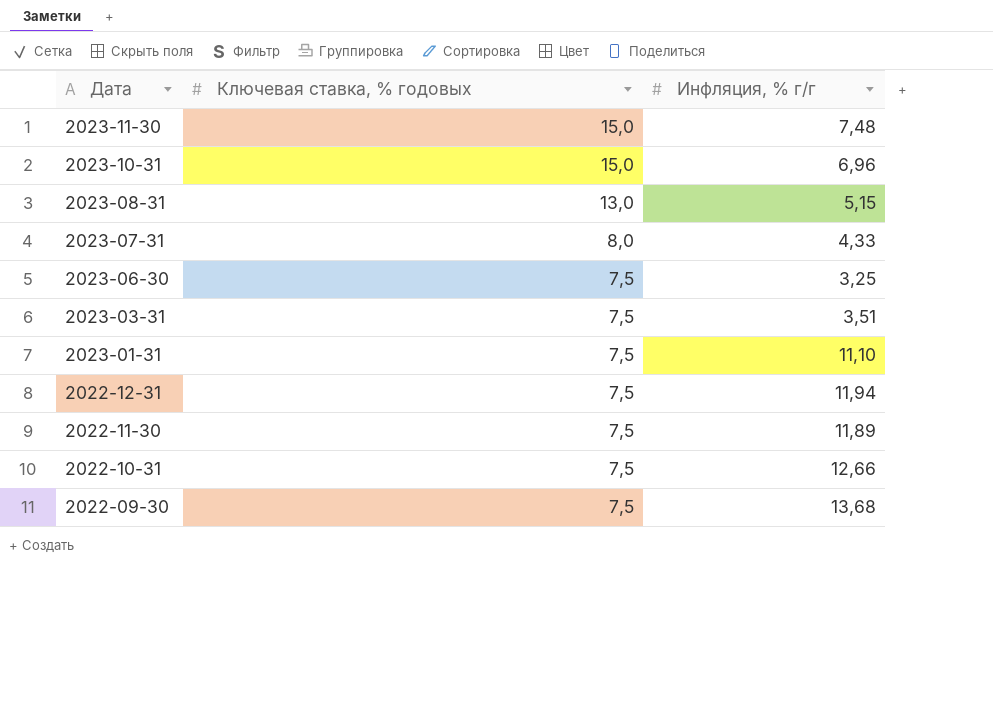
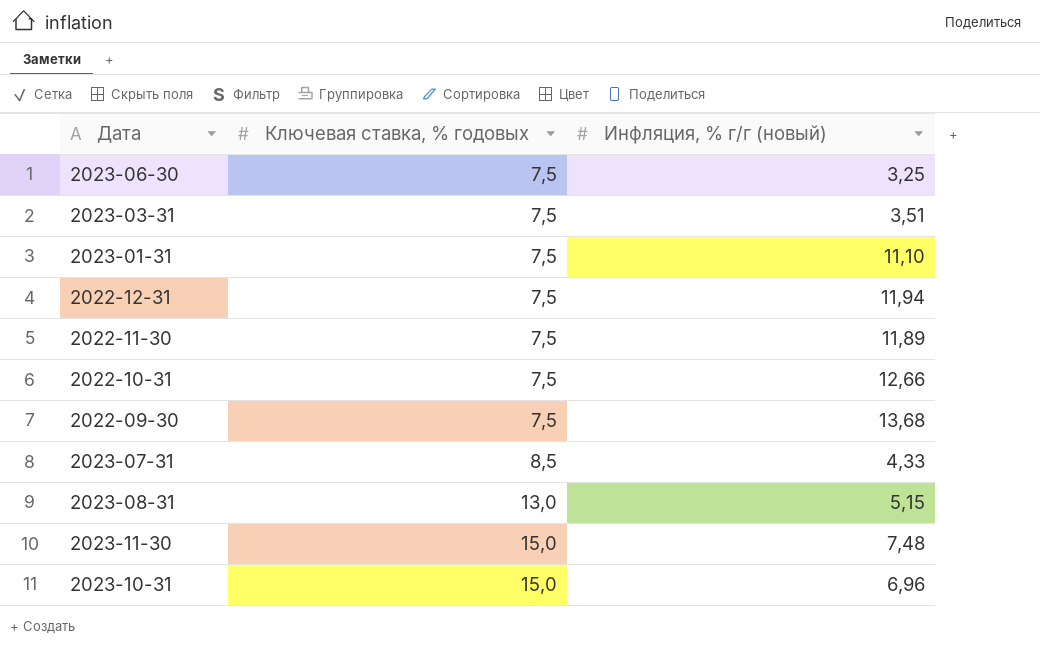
row order: Дата descending -> Ключевая ставка, % годовых ascending
column name: Инфляция, % г/г -> Инфляция, % г/г (новый)
2023-07-31 | Ключевая ставка, % годовых: 8,0 -> 8,5

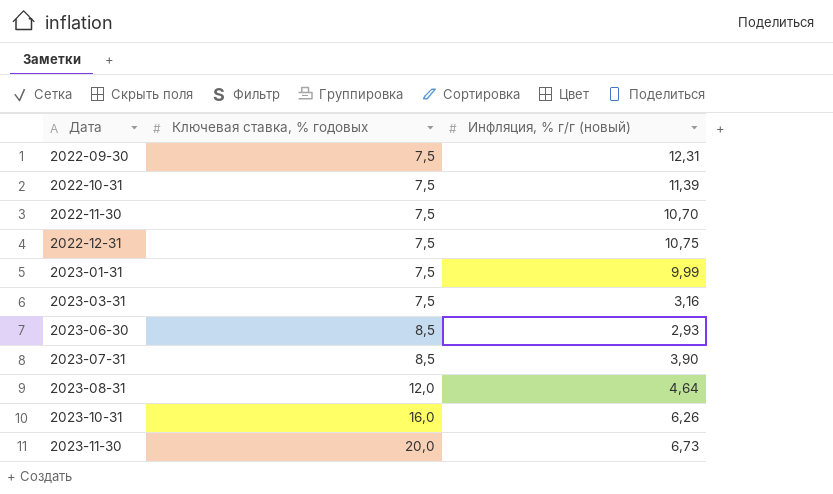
row order: Ключевая ставка, % годовых ascending -> Дата ascending
2022-09-30 | Инфляция, % г/г (новый): 13,68 -> 12,31
2022-10-31 | Инфляция, % г/г (новый): 12,66 -> 11,39
2022-11-30 | Инфляция, % г/г (новый): 11,89 -> 10,70
2022-12-31 | Инфляция, % г/г (новый): 11,94 -> 10,75
2023-01-31 | Инфляция, % г/г (новый): 11,10 -> 9,99
2023-03-31 | Инфляция, % г/г (новый): 3,51 -> 3,16
2023-06-30 | Ключевая ставка, % годовых: 7,5 -> 8,5
2023-06-30 | Инфляция, % г/г (новый): 3,25 -> 2,93
2023-07-31 | Инфляция, % г/г (новый): 4,33 -> 3,90
2023-08-31 | Ключевая ставка, % годовых: 13,0 -> 12,0
2023-08-31 | Инфляция, % г/г (новый): 5,15 -> 4,64
2023-10-31 | Ключевая ставка, % годовых: 15,0 -> 16,0
2023-10-31 | Инфляция, % г/г (новый): 6,96 -> 6,26
2023-11-30 | Ключевая ставка, % годовых: 15,0 -> 20,0
2023-11-30 | Инфляция, % г/г (новый): 7,48 -> 6,73

